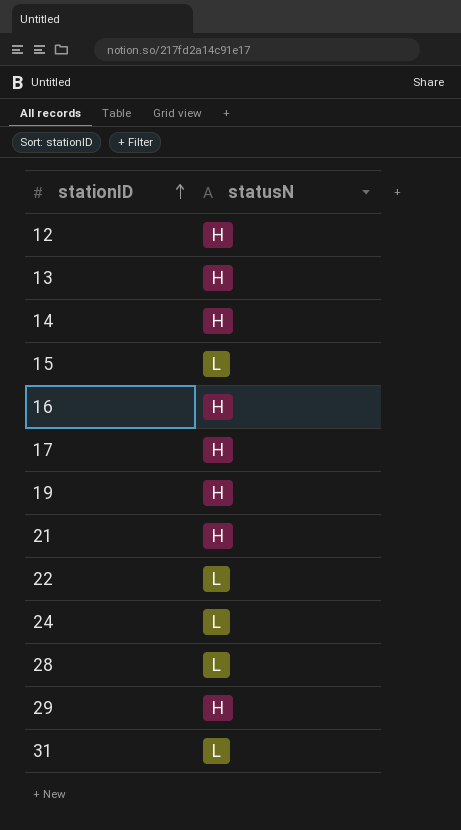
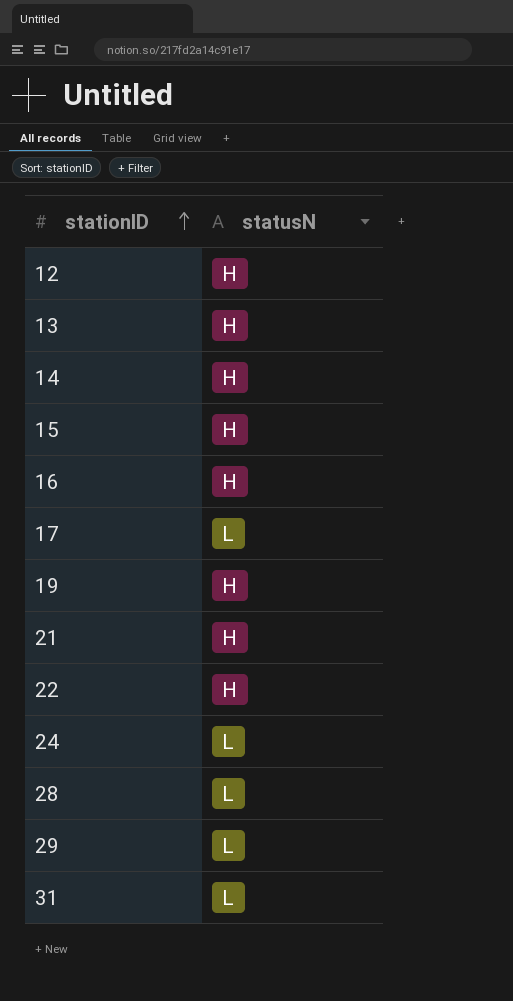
15 | statusN: L -> H
17 | statusN: H -> L
22 | statusN: L -> H
29 | statusN: H -> L

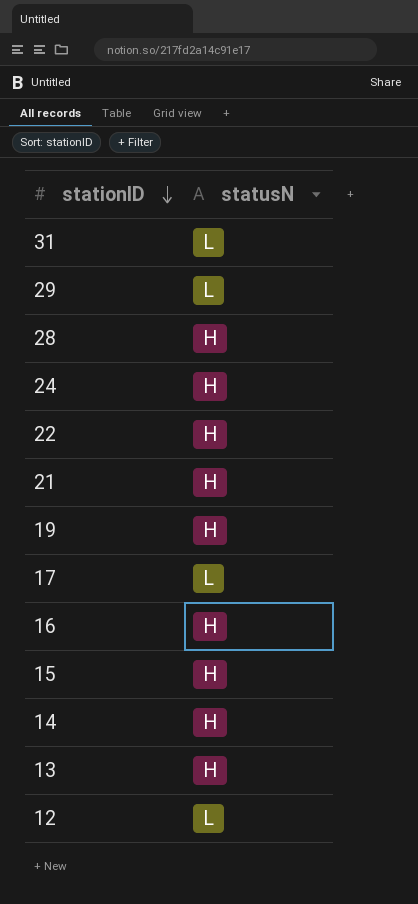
row order: stationID ascending -> stationID descending
28 | statusN: L -> H
24 | statusN: L -> H
12 | statusN: H -> L

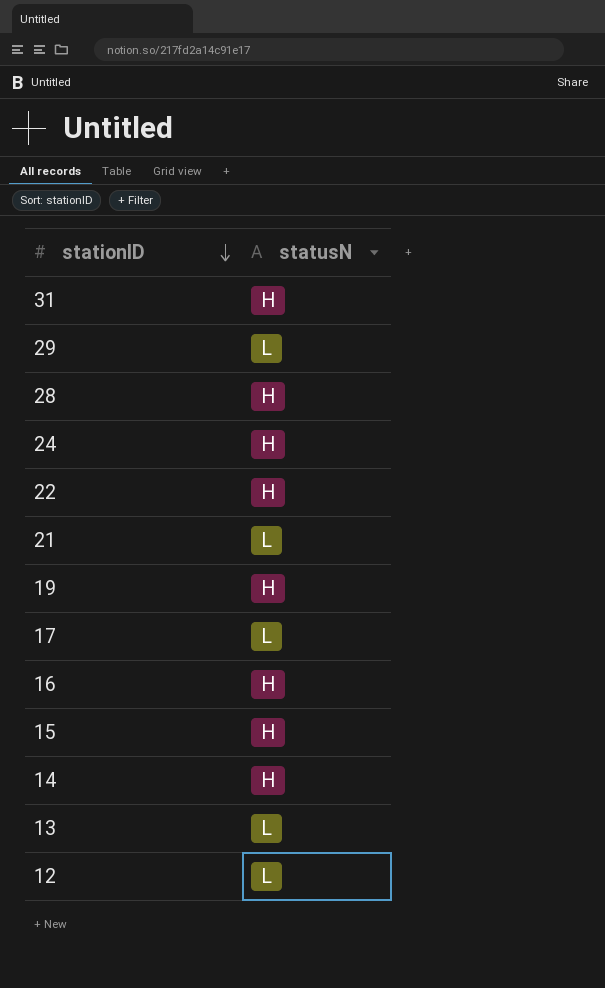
31 | statusN: L -> H
21 | statusN: H -> L
13 | statusN: H -> L

